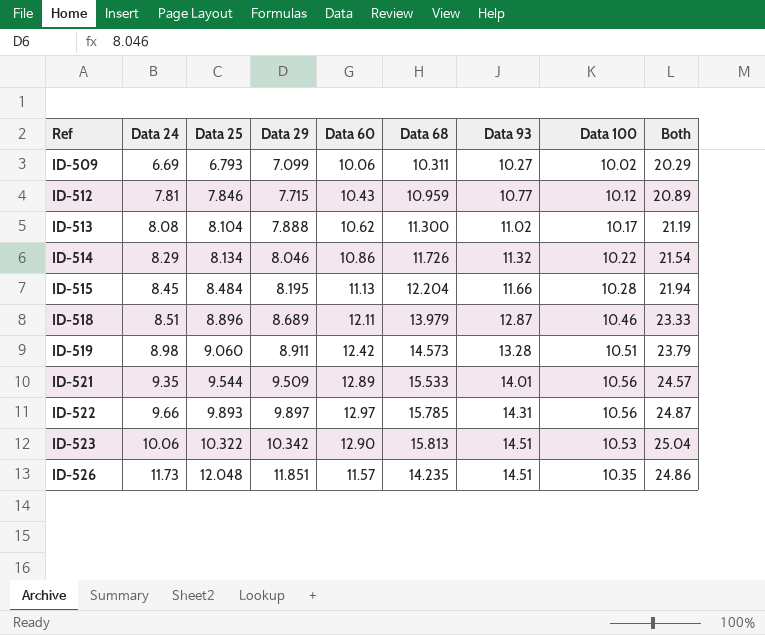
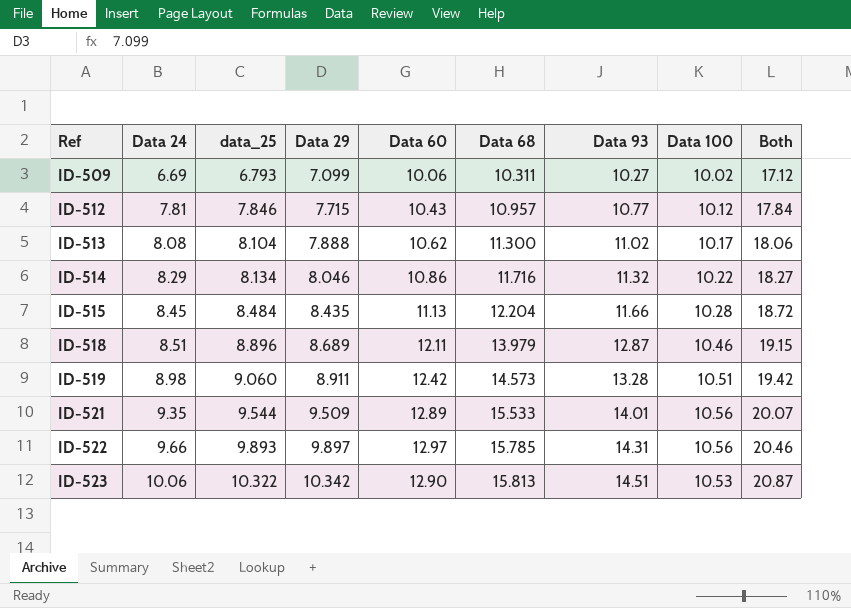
column name: Data 25 -> data_25
column Both | formula: [Data 93] + [Data 100] -> [Data 29] + [Data 100]
row ID-526: 11.73 | 12.048 | 11.851 | 11.57 | 14.235 | 14.51 | 10.35 | 24.86 -> none
ID-512 | Data 68: 10.959 -> 10.957
ID-514 | Data 68: 11.726 -> 11.716
ID-515 | Data 29: 8.195 -> 8.435

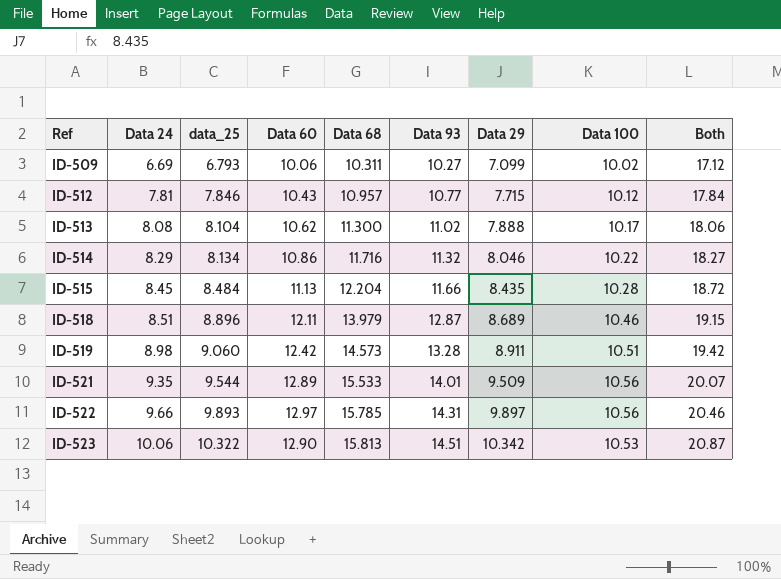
column Data 29 | position: 4 -> 7

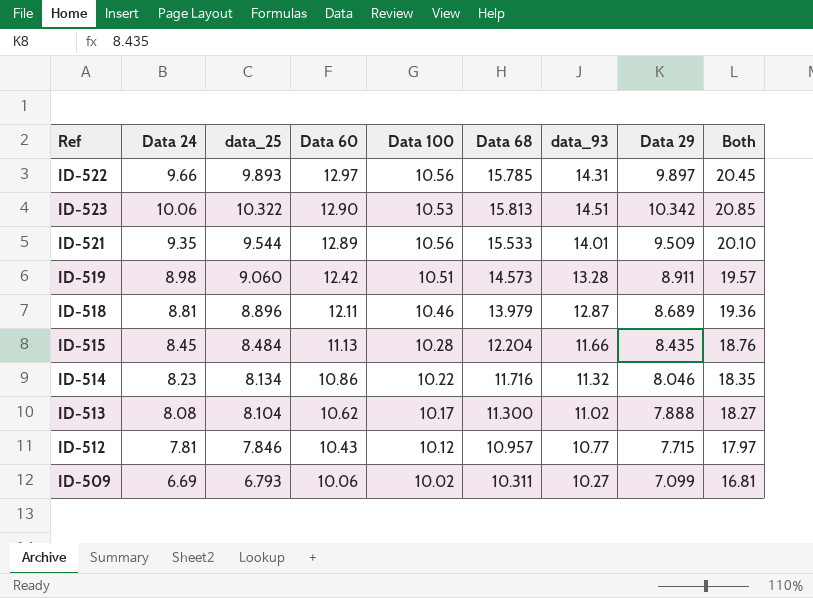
row order: Ref ascending -> Data 60 descending
column Data 100 | position: 8 -> 5
column name: Data 93 -> data_93
column Both | formula: [Data 29] + [Data 100] -> [data_25] + [Data 100]
ID-518 | Data 24: 8.51 -> 8.81
ID-514 | Data 24: 8.29 -> 8.23

